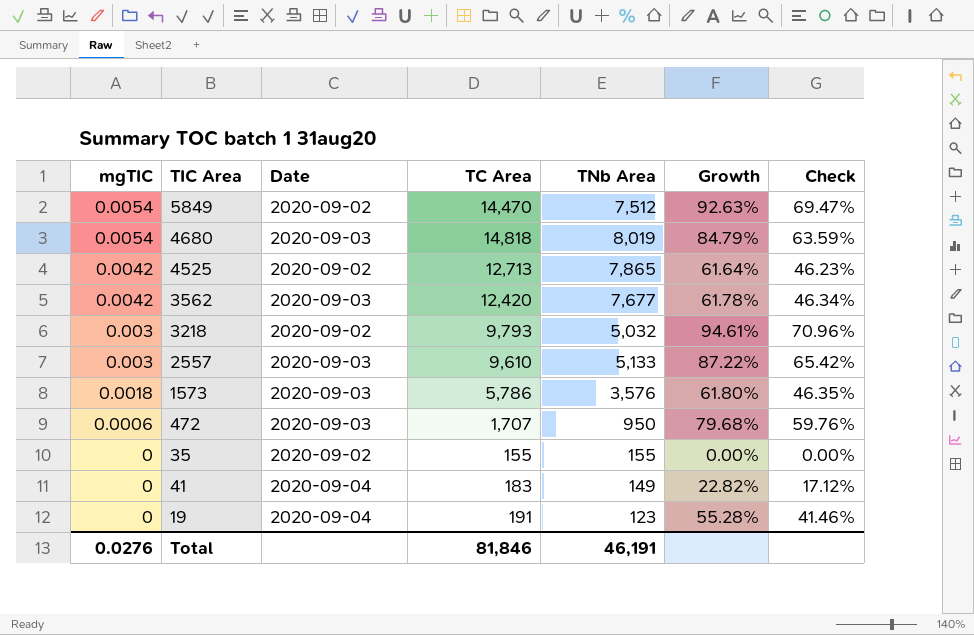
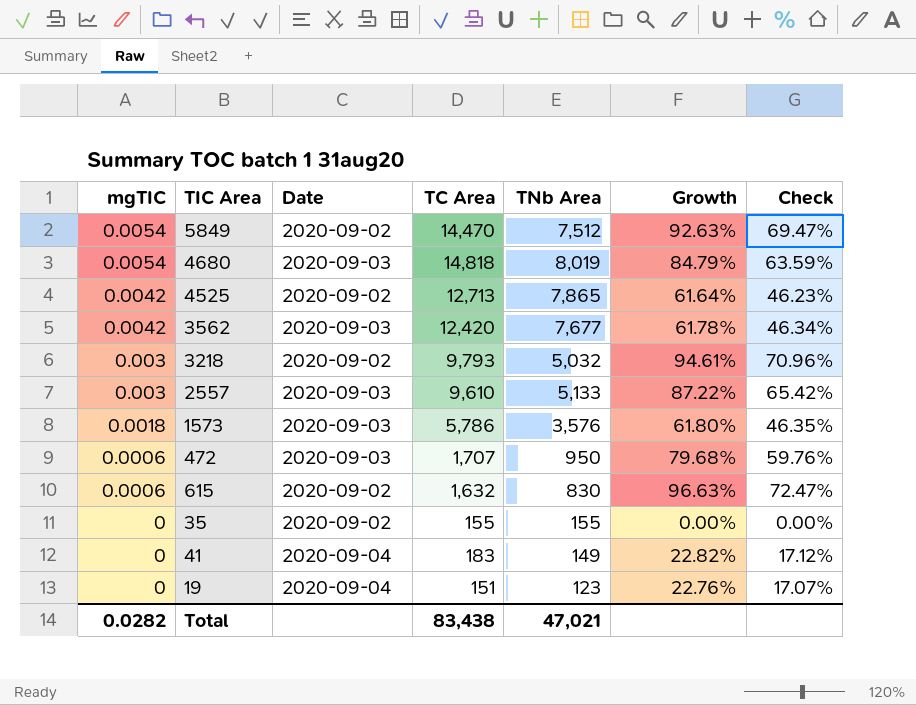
row 615: none -> 0.0006 | 2020-09-02 | 1,632 | 830 | 96.63% | 72.47%
19 | TC Area: 191 -> 151
19 | Growth: 55.28% -> 22.76%
19 | Check: 41.46% -> 17.07%
Total | mgTIC: 0.0276 -> 0.0282
Total | TC Area: 81,846 -> 83,438
Total | TNb Area: 46,191 -> 47,021

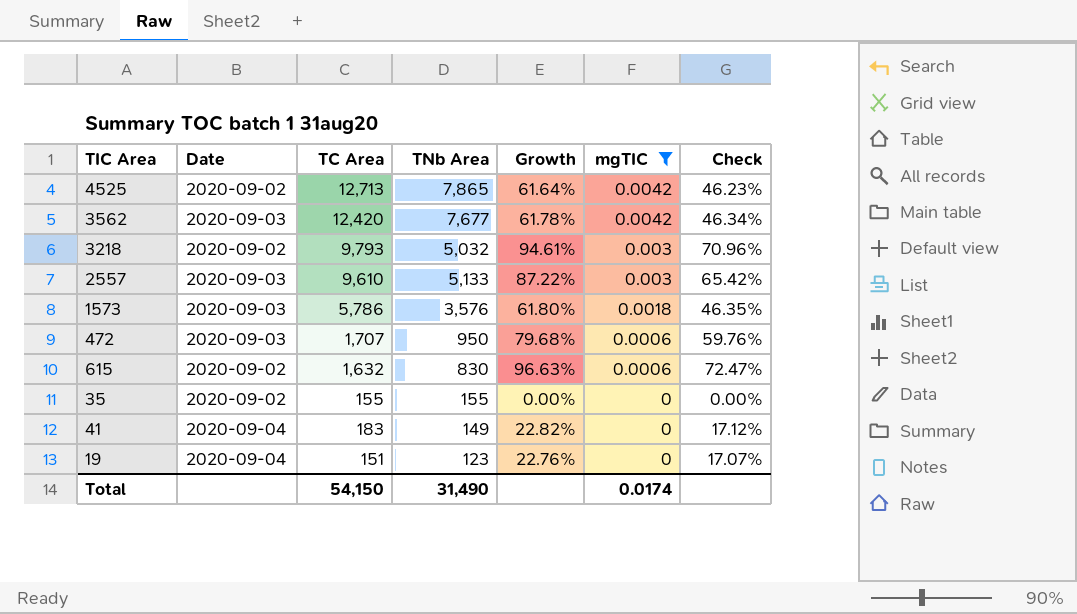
filter: none -> mgTIC != 0.0054
column mgTIC | position: 1 -> 6
Total | TC Area: 83,438 -> 54,150
Total | TNb Area: 47,021 -> 31,490
Total | mgTIC: 0.0282 -> 0.0174

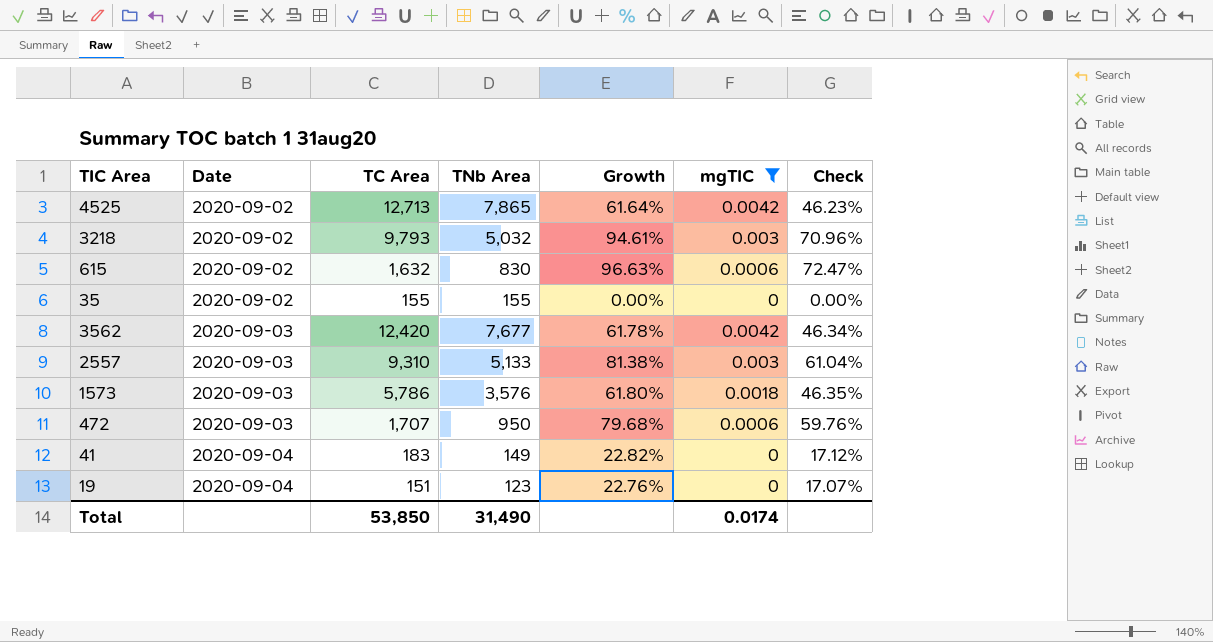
row order: mgTIC descending -> Date ascending
2557 | TC Area: 9,610 -> 9,310
2557 | Growth: 87.22% -> 81.38%
2557 | Check: 65.42% -> 61.04%
Total | TC Area: 54,150 -> 53,850

